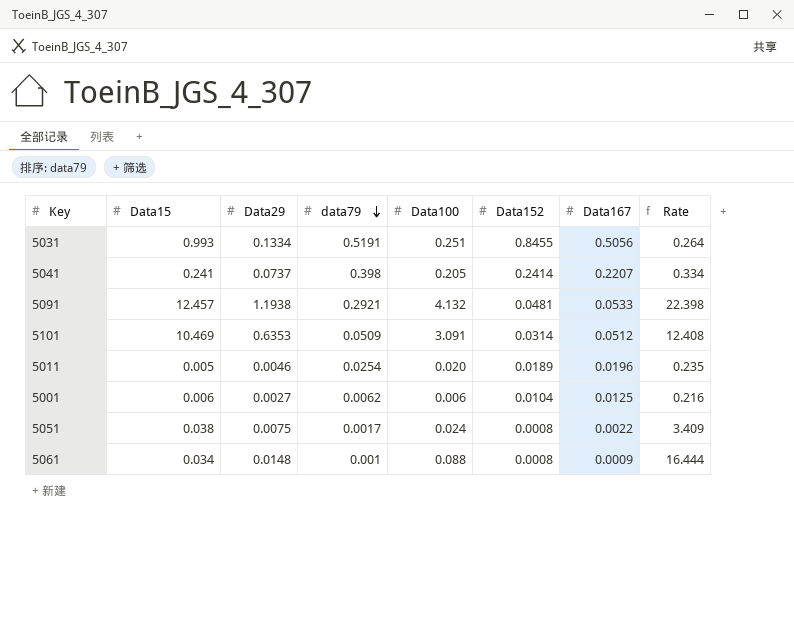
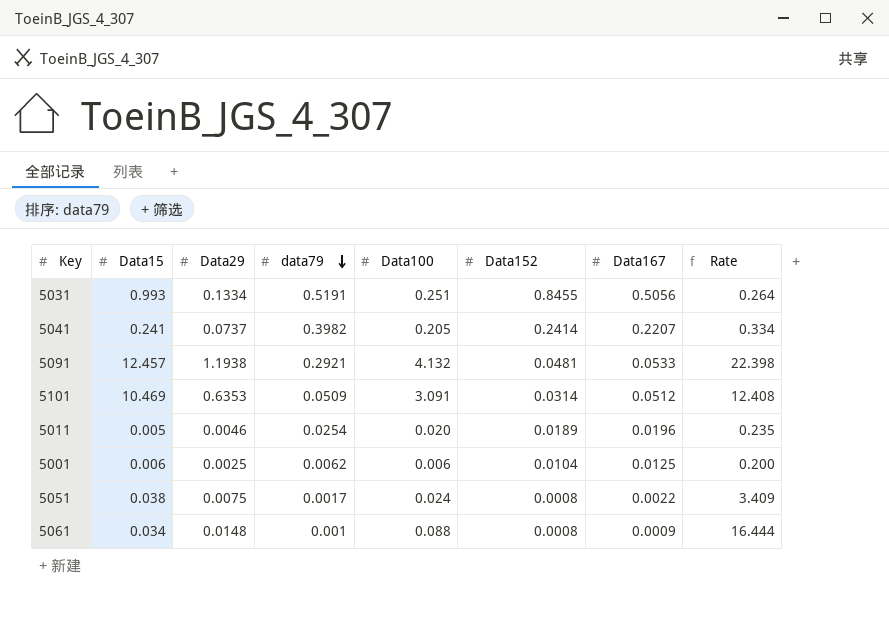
5041 | data79: 0.398 -> 0.3982
5001 | Data29: 0.0027 -> 0.0025
5001 | Rate: 0.216 -> 0.200

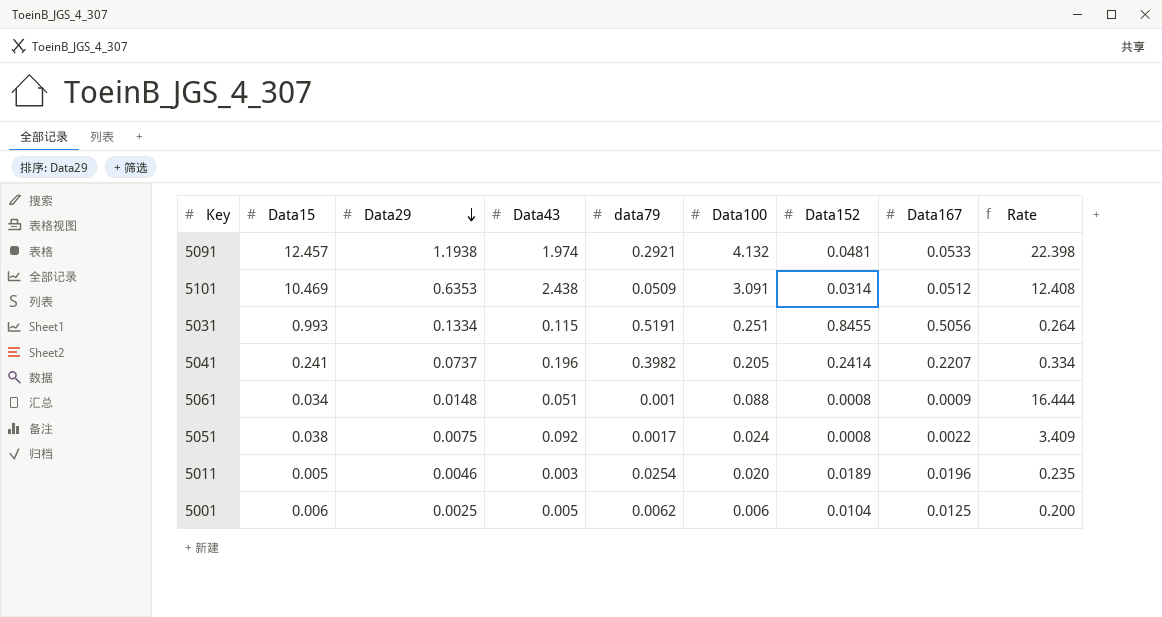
row order: data79 descending -> Data29 descending
column Data43 | position: none -> 4

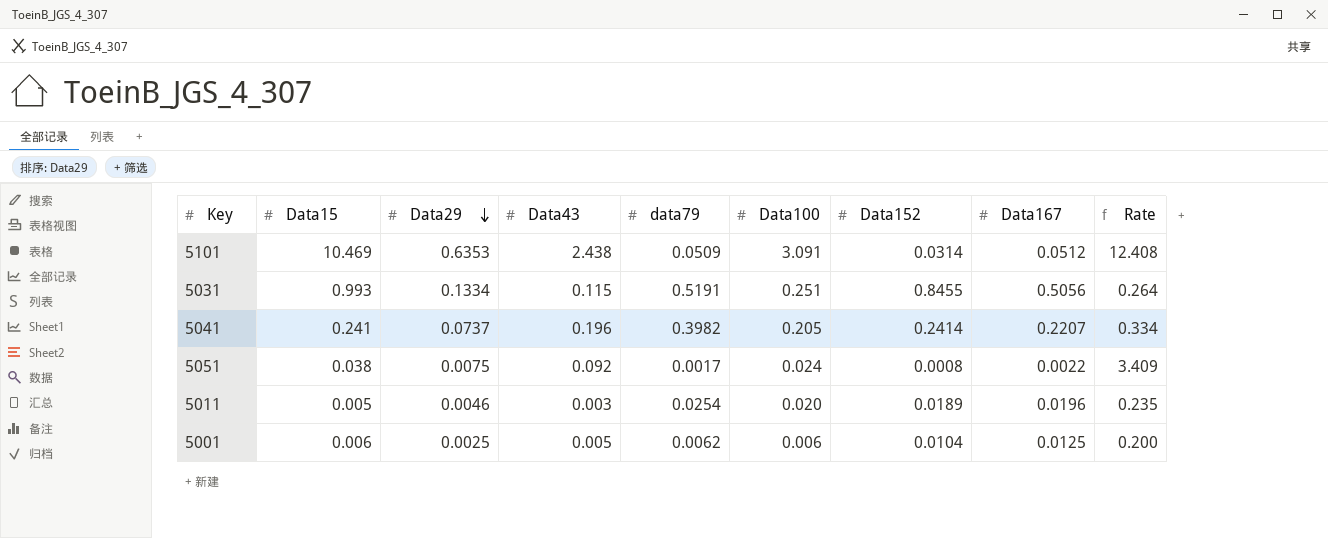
row 5091: 12.457 | 1.1938 | 1.974 | 0.2921 | 4.132 | 0.0481 | 0.0533 | 22.398 -> none
row 5061: 0.034 | 0.0148 | 0.051 | 0.001 | 0.088 | 0.0008 | 0.0009 | 16.444 -> none

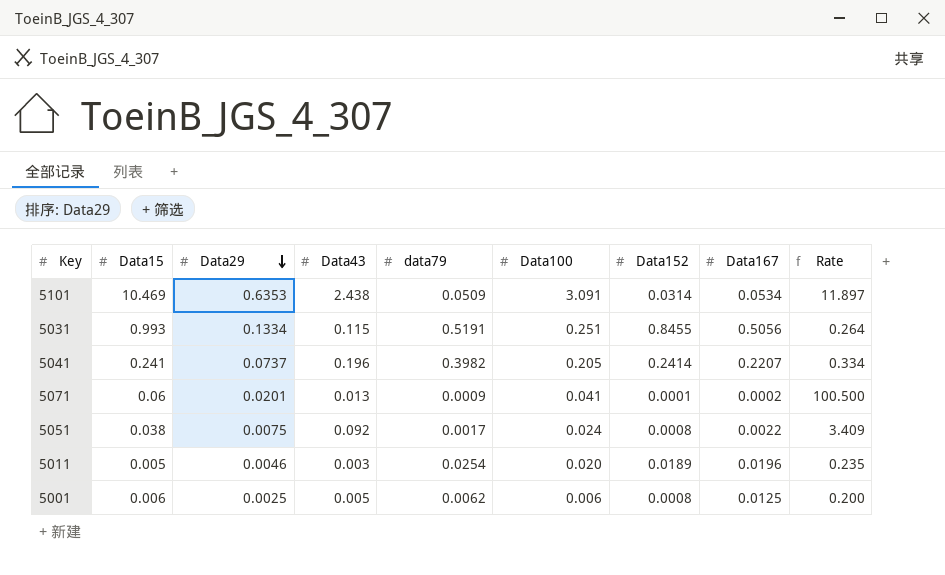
5101 | Data167: 0.0512 -> 0.0534
5101 | Rate: 12.408 -> 11.897
row 5071: none -> 0.06 | 0.0201 | 0.013 | 0.0009 | 0.041 | 0.0001 | 0.0002 | 100.500
5001 | Data152: 0.0104 -> 0.0008

